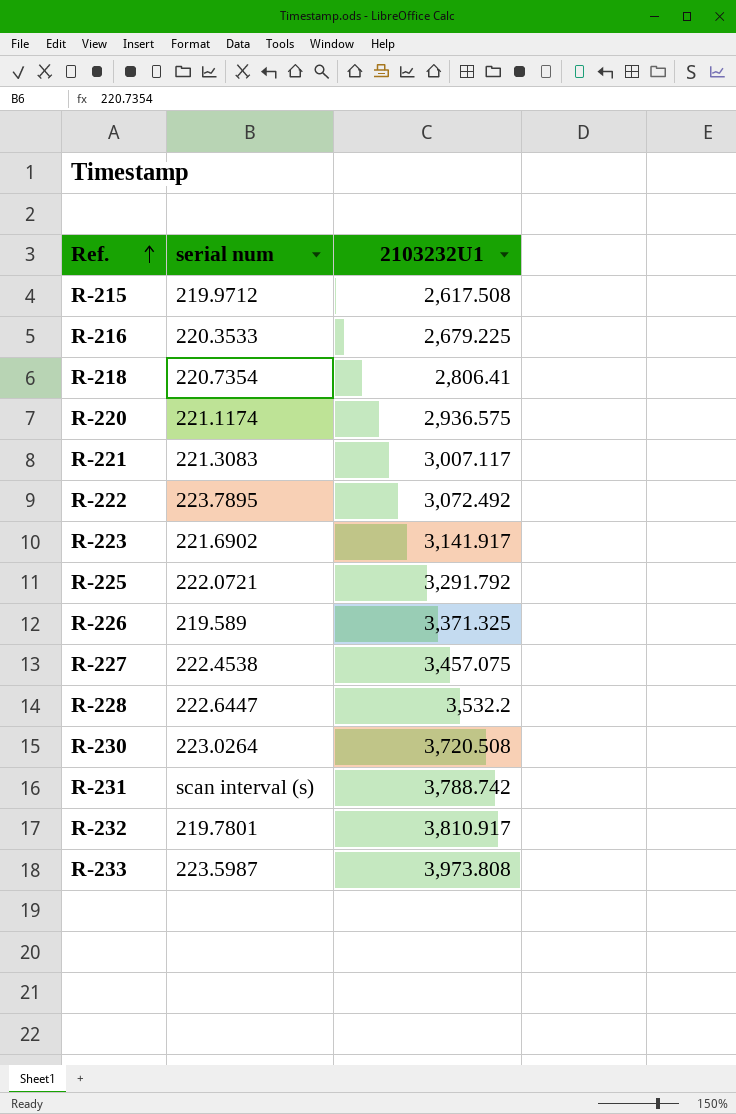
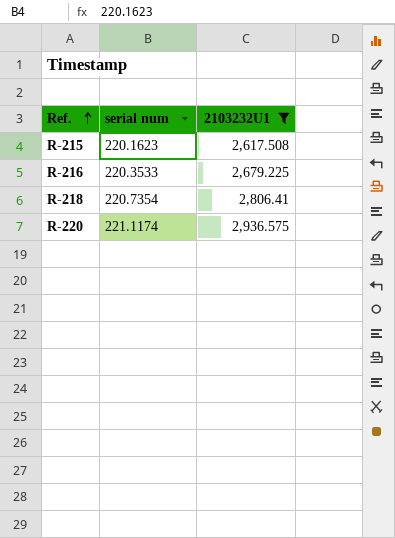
filter: none -> 2103232U1 <= 2,936.575
R-215 | serial num: 219.9712 -> 220.1623

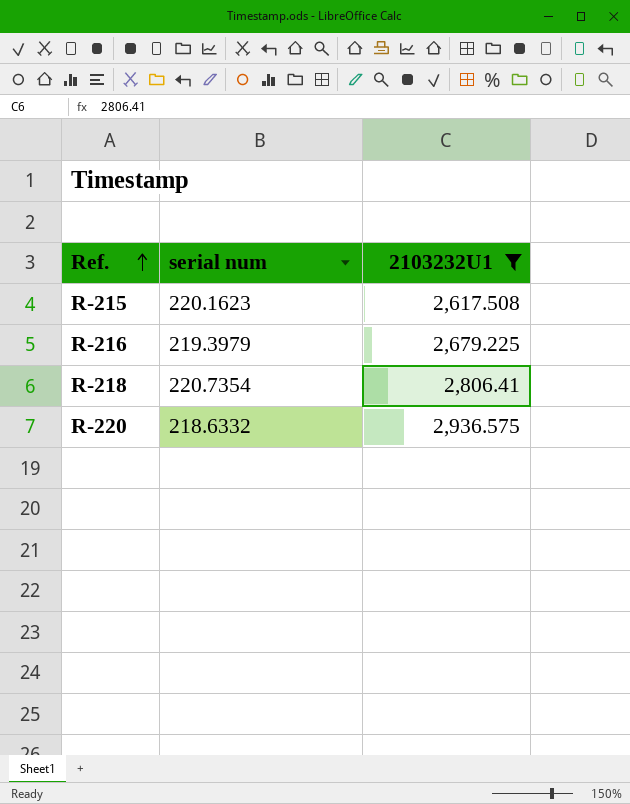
R-216 | serial num: 220.3533 -> 219.3979
R-220 | serial num: 221.1174 -> 218.6332

